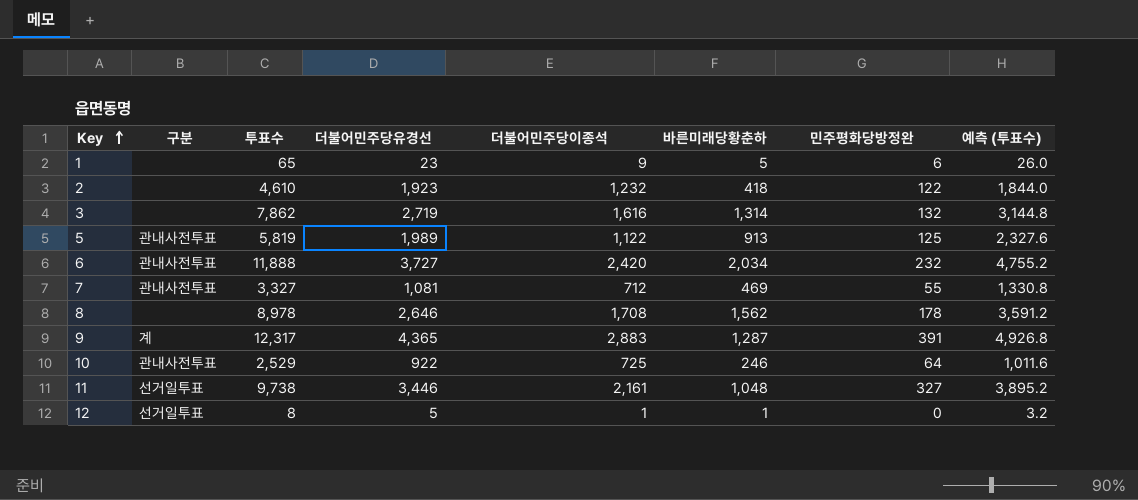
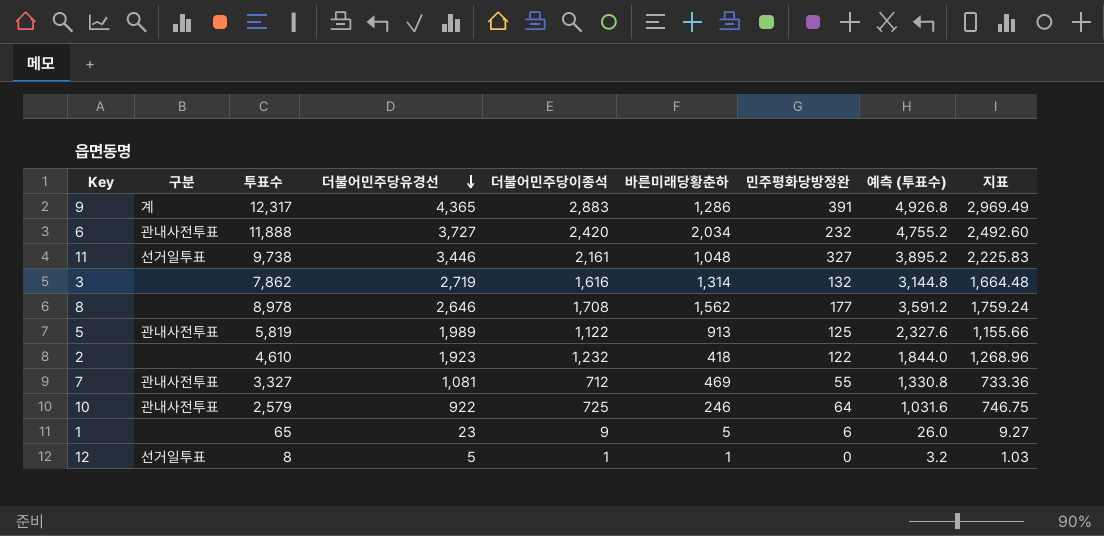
row order: Key ascending -> 더불어민주당유경선 descending
column 지표 | formula: none -> [더불어민주당이종석] * 1.03
9 | 바른미래당황춘하: 1,287 -> 1,286
8 | 민주평화당방정완: 178 -> 177
10 | 투표수: 2,529 -> 2,579
10 | 예측 (투표수): 1,011.6 -> 1,031.6

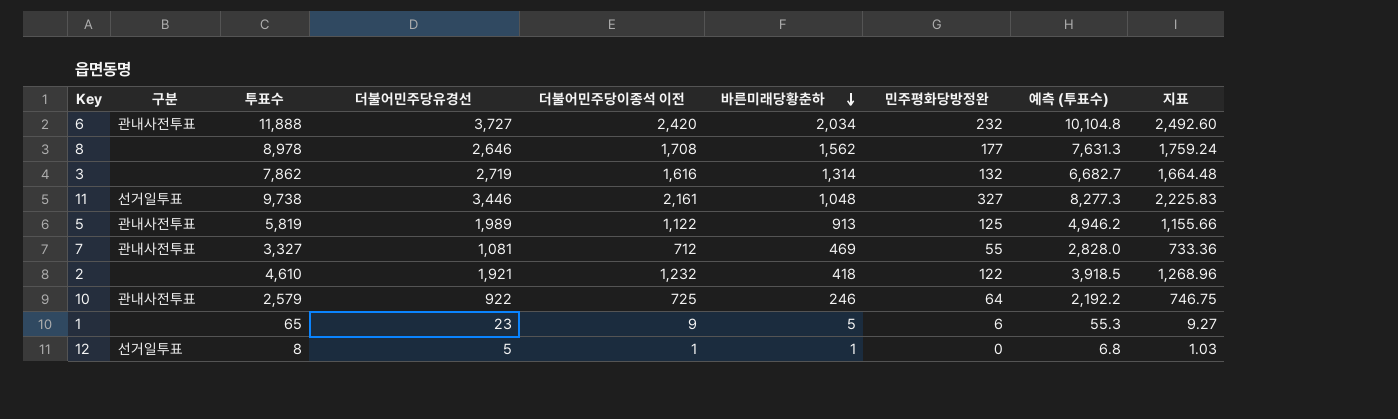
row order: 더불어민주당유경선 descending -> 바른미래당황춘하 descending
column name: 더불어민주당이종석 -> 더불어민주당이종석 이전
column 예측 (투표수) | formula: [투표수] * 0.4 -> [투표수] * 0.85
row 9: 계 | 12,317 | 4,365 | 2,883 | 1,286 | 391 | 4,926.8 | 2,969.49 -> none
2 | 더불어민주당유경선: 1,923 -> 1,921

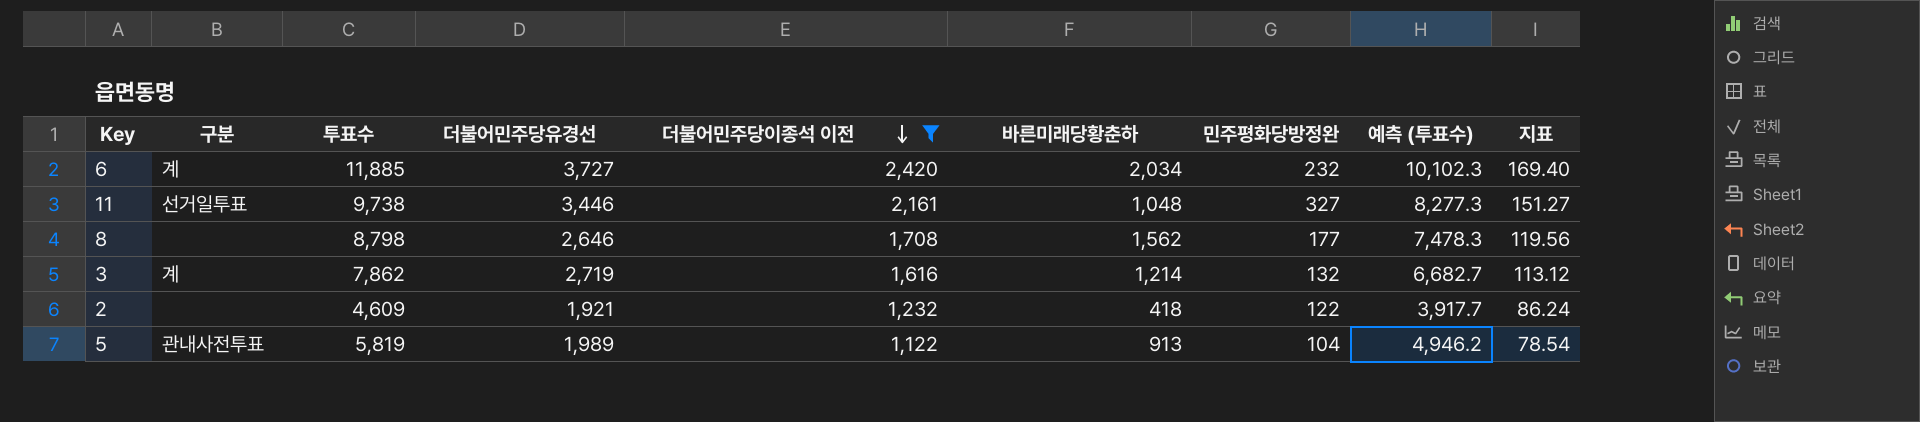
filter: none -> 더불어민주당이종석 이전 >= 1,122
row order: 바른미래당황춘하 descending -> 더불어민주당이종석 이전 descending
column 지표 | formula: [더불어민주당이종석 이전] * 1.03 -> [더불어민주당이종석 이전] * 0.07
6 | 구분: 관내사전투표 -> 계
6 | 투표수: 11,888 -> 11,885
6 | 예측 (투표수): 10,104.8 -> 10,102.3
8 | 투표수: 8,978 -> 8,798
8 | 예측 (투표수): 7,631.3 -> 7,478.3
3 | 구분: none -> 계
3 | 바른미래당황춘하: 1,314 -> 1,214
2 | 투표수: 4,610 -> 4,609
2 | 예측 (투표수): 3,918.5 -> 3,917.7
5 | 민주평화당방정완: 125 -> 104

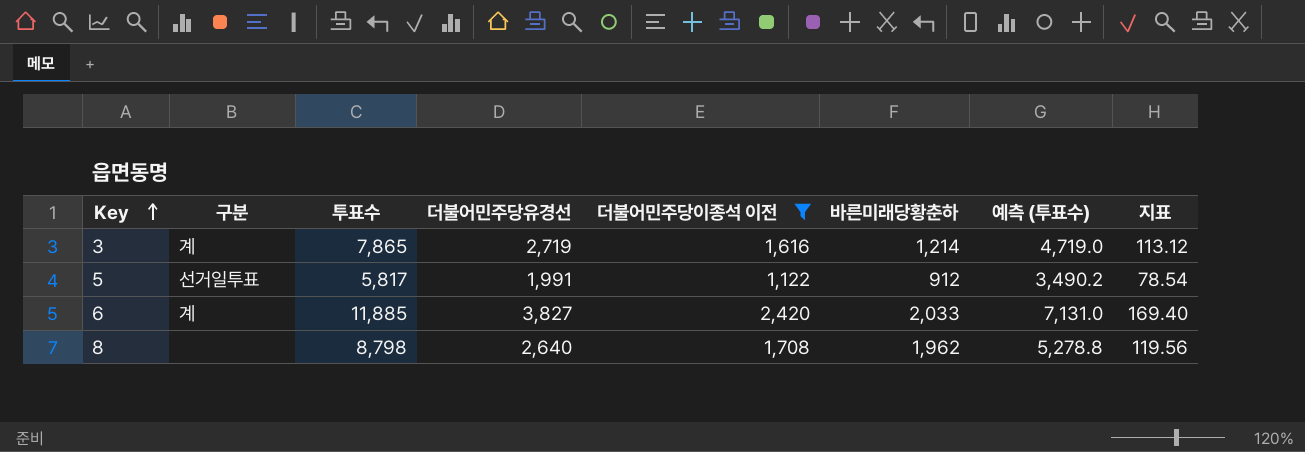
row order: 더불어민주당이종석 이전 descending -> Key ascending
column 민주평화당방정완 | position: 7 -> none
column 예측 (투표수) | formula: [투표수] * 0.85 -> [투표수] * 0.6
row 11: 선거일투표 | 9,738 | 3,446 | 2,161 | 1,048 | 327 | 8,277.3 | 151.27 -> none
row 2: none | 4,609 | 1,921 | 1,232 | 418 | 122 | 3,917.7 | 86.24 -> none
3 | 투표수: 7,862 -> 7,865
5 | 구분: 관내사전투표 -> 선거일투표
5 | 투표수: 5,819 -> 5,817
5 | 더불어민주당유경선: 1,989 -> 1,991
5 | 바른미래당황춘하: 913 -> 912
6 | 더불어민주당유경선: 3,727 -> 3,827
6 | 바른미래당황춘하: 2,034 -> 2,033
8 | 더불어민주당유경선: 2,646 -> 2,640
8 | 바른미래당황춘하: 1,562 -> 1,962

